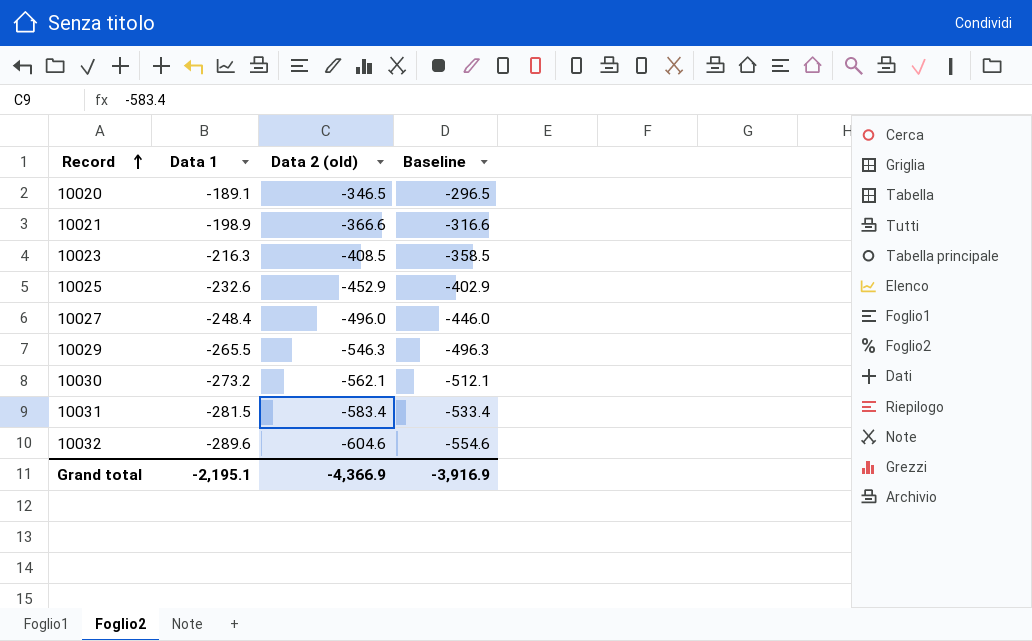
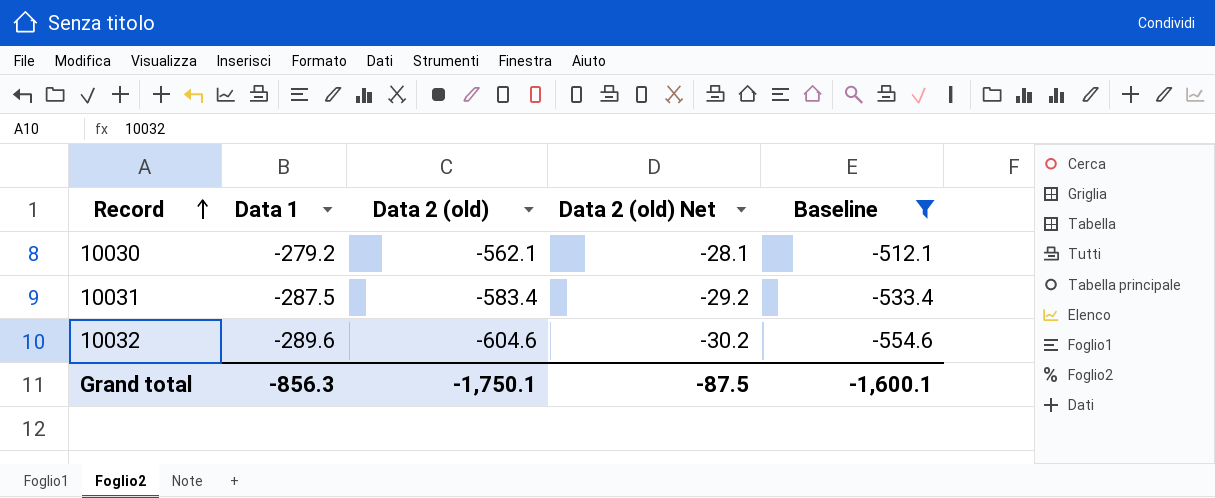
filter: none -> Baseline <= -512.1
column Data 2 (old) Net | formula: none -> [Data 2 (old)] * 0.05
10030 | Data 1: -273.2 -> -279.2
10031 | Data 1: -281.5 -> -287.5
Grand total | Data 1: -2,195.1 -> -856.3
Grand total | Data 2 (old): -4,366.9 -> -1,750.1
Grand total | Baseline: -3,916.9 -> -1,600.1

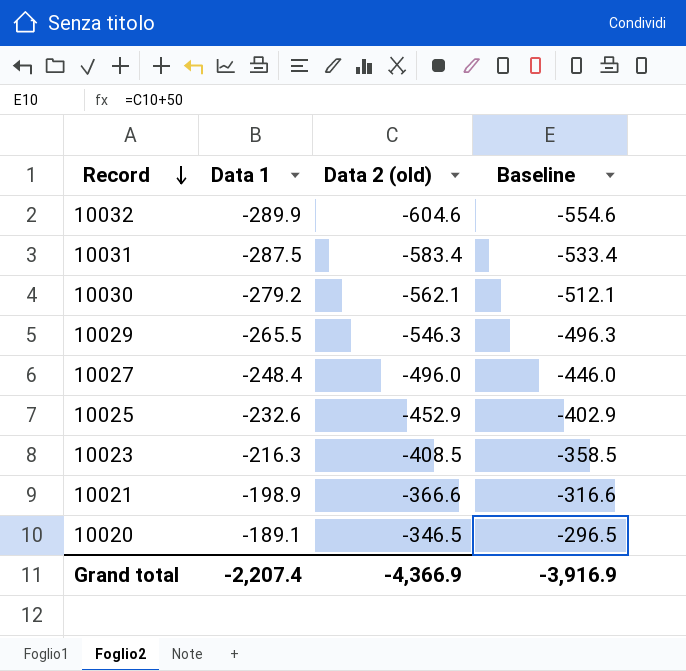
filter: Baseline <= -512.1 -> none
row order: Record ascending -> Record descending
column Data 2 (old) Net | formula: [Data 2 (old)] * 0.05 -> none
10032 | Data 1: -289.6 -> -289.9
Grand total | Data 1: -856.3 -> -2,207.4
Grand total | Data 2 (old): -1,750.1 -> -4,366.9
Grand total | Baseline: -1,600.1 -> -3,916.9

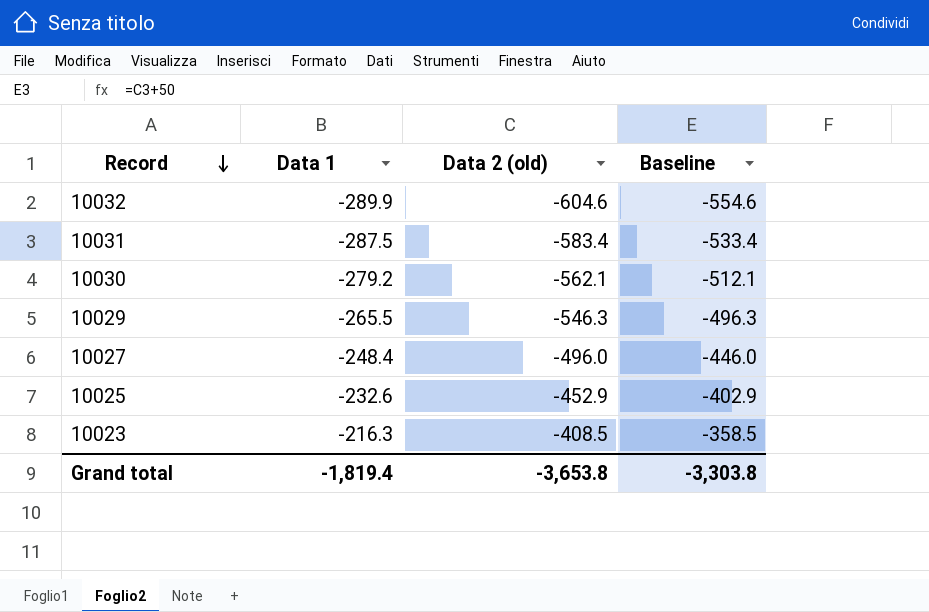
row 10021: -198.9 | -366.6 | -316.6 -> none
row 10020: -189.1 | -346.5 | -296.5 -> none
Grand total | Data 1: -2,207.4 -> -1,819.4
Grand total | Data 2 (old): -4,366.9 -> -3,653.8
Grand total | Baseline: -3,916.9 -> -3,303.8

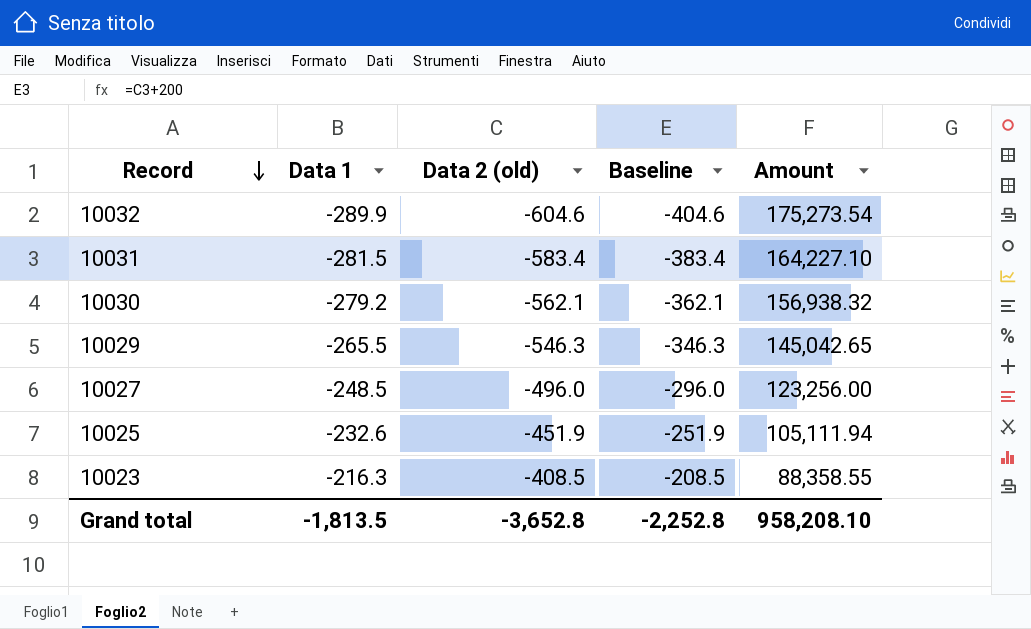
column Baseline | formula: [Data 2 (old)] + 50 -> [Data 2 (old)] + 200
column Amount | formula: none -> [Data 1] * [Data 2 (old)]
10031 | Data 1: -287.5 -> -281.5
10027 | Data 1: -248.4 -> -248.5
10025 | Data 2 (old): -452.9 -> -451.9
Grand total | Data 1: -1,819.4 -> -1,813.5
Grand total | Data 2 (old): -3,653.8 -> -3,652.8
Grand total | Baseline: -3,303.8 -> -2,252.8

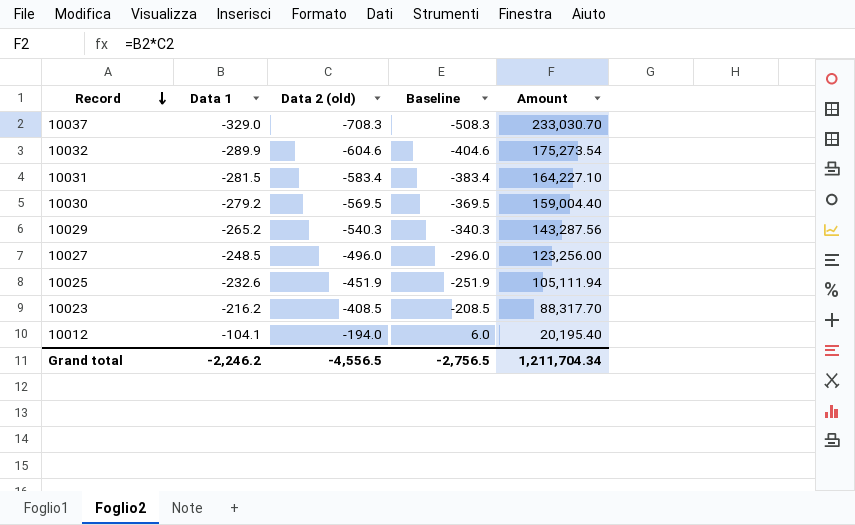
row 10037: none -> -329.0 | -708.3 | -508.3 | 233,030.70
10030 | Data 2 (old): -562.1 -> -569.5
10030 | Baseline: -362.1 -> -369.5
10030 | Amount: 156,938.32 -> 159,004.40
10029 | Data 1: -265.5 -> -265.2
10029 | Data 2 (old): -546.3 -> -540.3
10029 | Baseline: -346.3 -> -340.3
10029 | Amount: 145,042.65 -> 143,287.56
10023 | Data 1: -216.3 -> -216.2
10023 | Amount: 88,358.55 -> 88,317.70
row 10012: none -> -104.1 | -194.0 | 6.0 | 20,195.40
Grand total | Data 1: -1,813.5 -> -2,246.2
Grand total | Data 2 (old): -3,652.8 -> -4,556.5
Grand total | Baseline: -2,252.8 -> -2,756.5
Grand total | Amount: 958,208.10 -> 1,211,704.34

